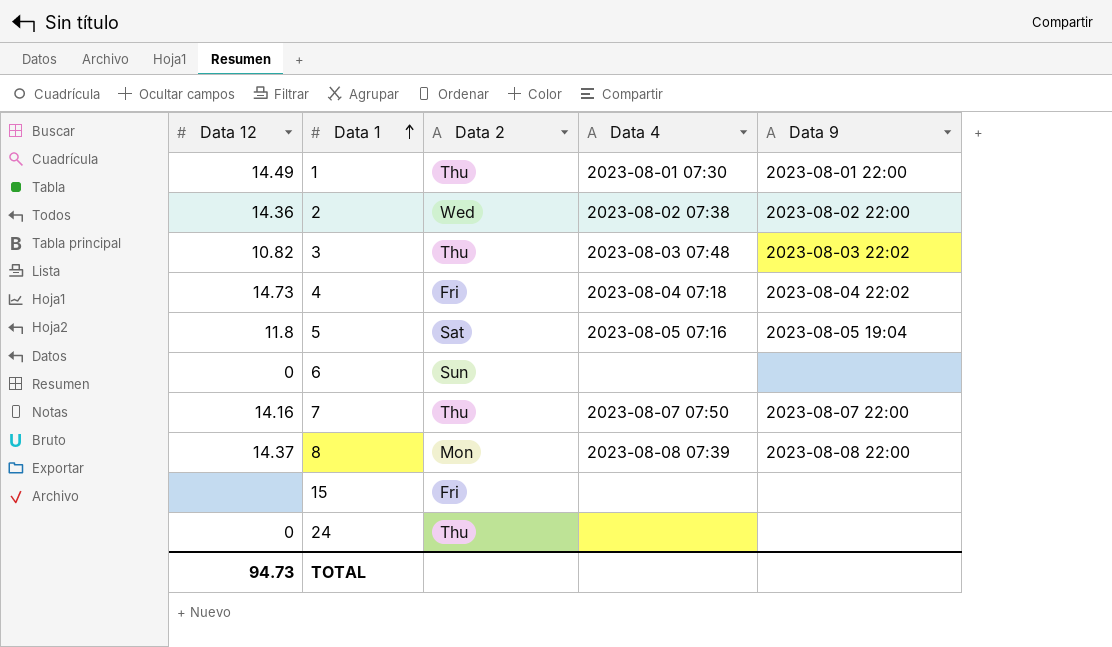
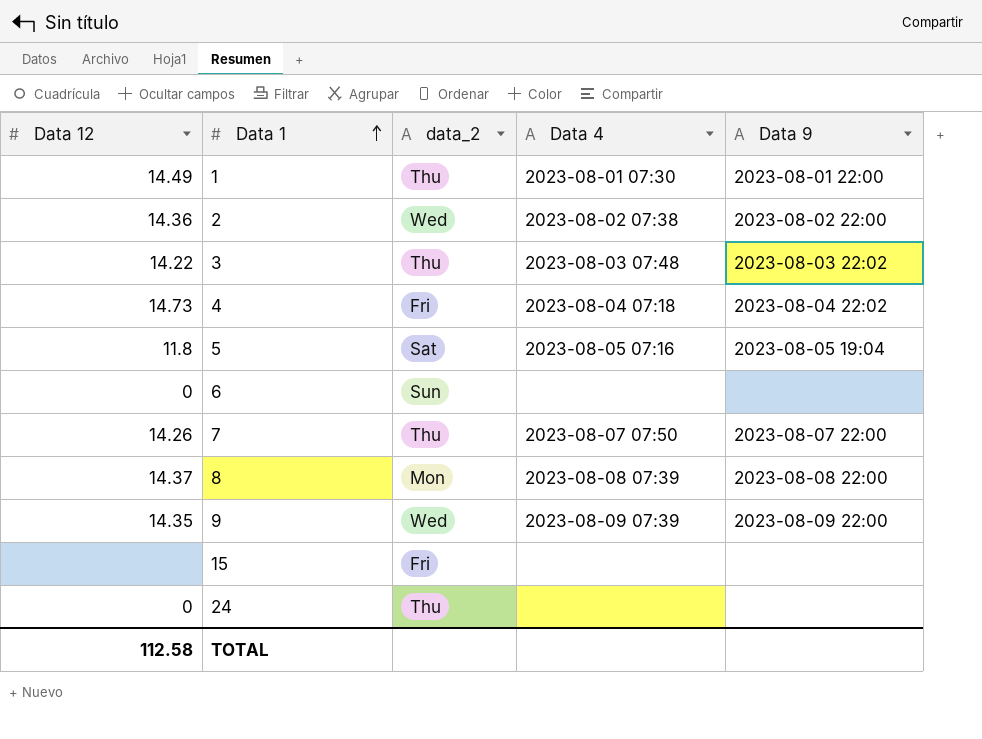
column name: Data 2 -> data_2
3 | Data 12: 10.82 -> 14.22
7 | Data 12: 14.16 -> 14.26
row 9: none -> 14.35 | Wed | 2023-08-09 07:39 | 2023-08-09 22:00
TOTAL | Data 12: 94.73 -> 112.58

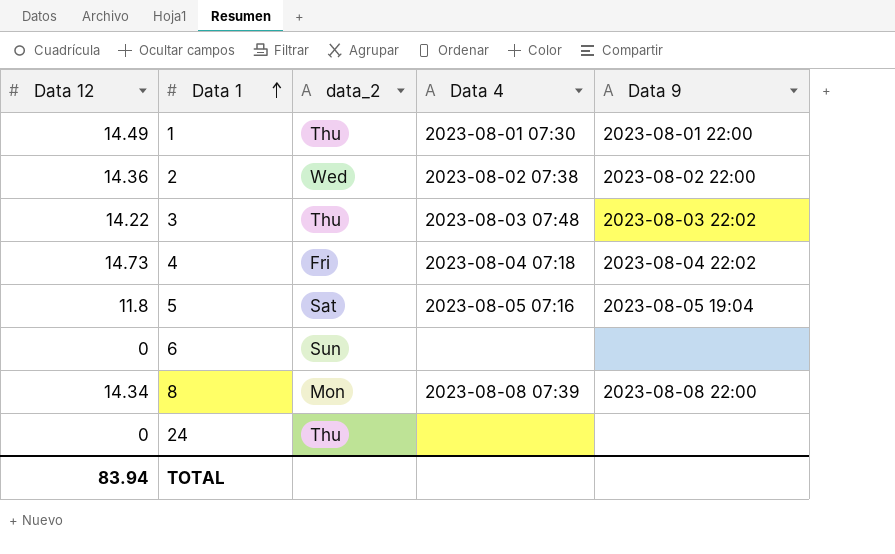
row 7: 14.26 | Thu | 2023-08-07 07:50 | 2023-08-07 22:00 -> none
row 9: 14.35 | Wed | 2023-08-09 07:39 | 2023-08-09 22:00 -> none
row 15: none | Fri | none | none -> none
8 | Data 12: 14.37 -> 14.34
TOTAL | Data 12: 112.58 -> 83.94

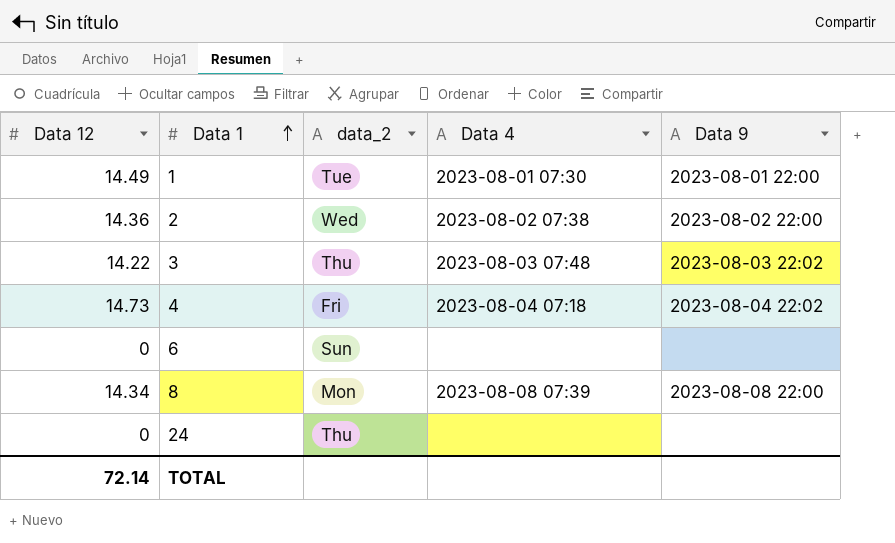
row 5: 11.8 | Sat | 2023-08-05 07:16 | 2023-08-05 19:04 -> none
1 | data_2: Thu -> Tue
TOTAL | Data 12: 83.94 -> 72.14

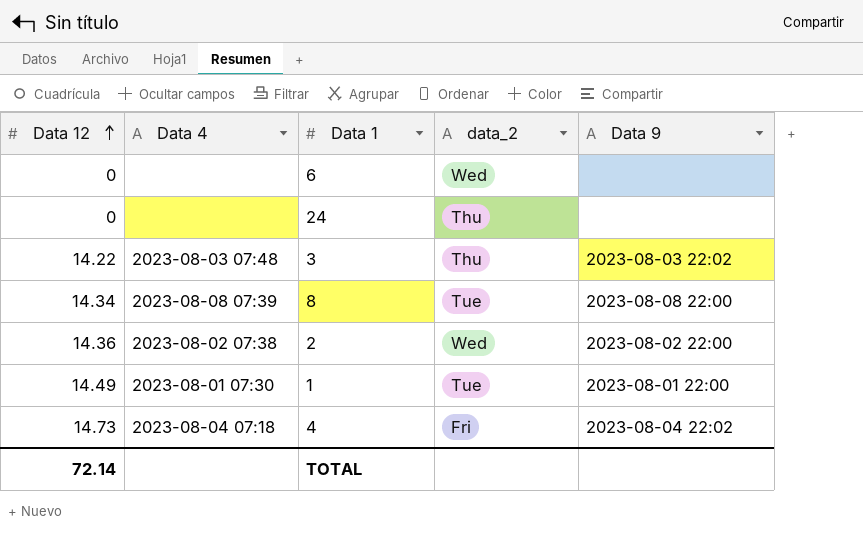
row order: Data 1 ascending -> Data 12 ascending
column Data 4 | position: 4 -> 2
6 | data_2: Sun -> Wed
8 | data_2: Mon -> Tue

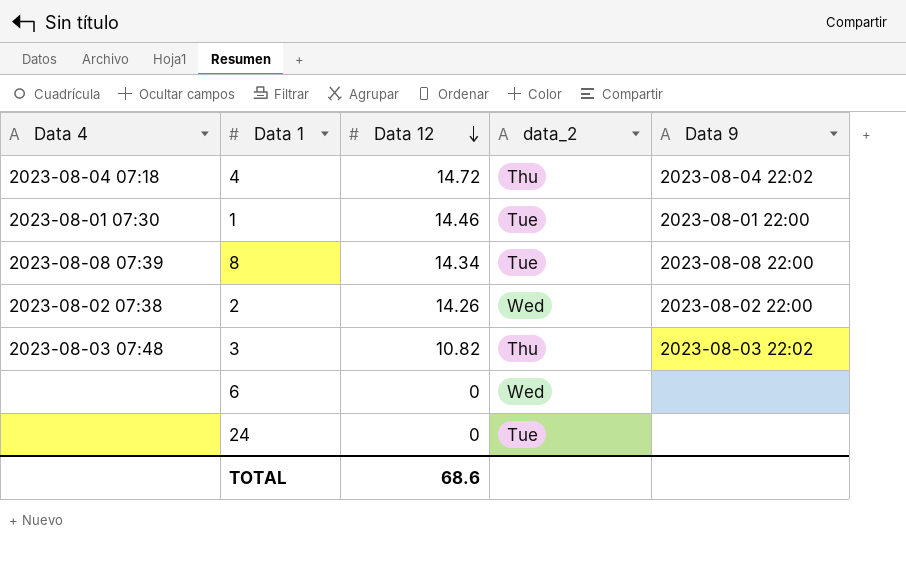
row order: Data 12 ascending -> Data 12 descending
column Data 12 | position: 1 -> 3
4 | Data 12: 14.73 -> 14.72
4 | data_2: Fri -> Thu
1 | Data 12: 14.49 -> 14.46
2 | Data 12: 14.36 -> 14.26
3 | Data 12: 14.22 -> 10.82
24 | data_2: Thu -> Tue
TOTAL | Data 12: 72.14 -> 68.6

